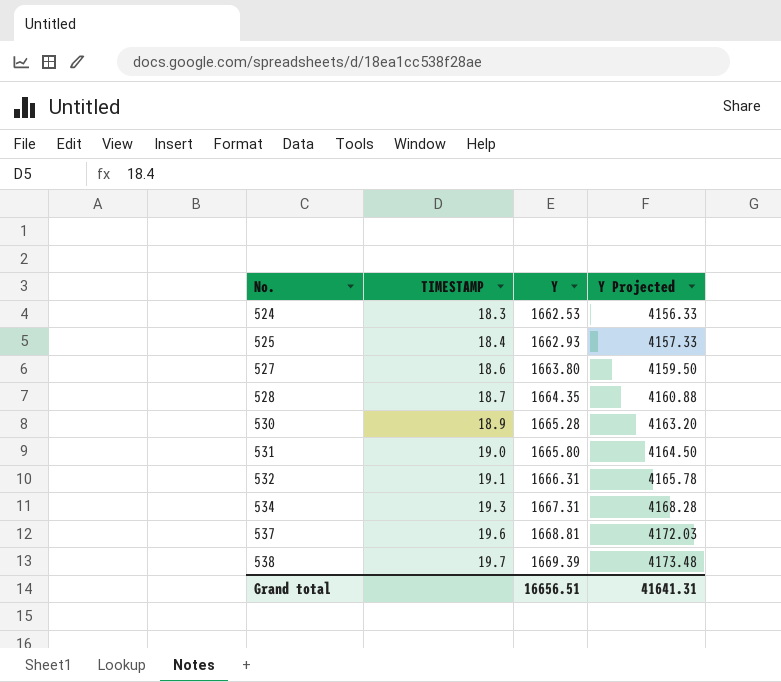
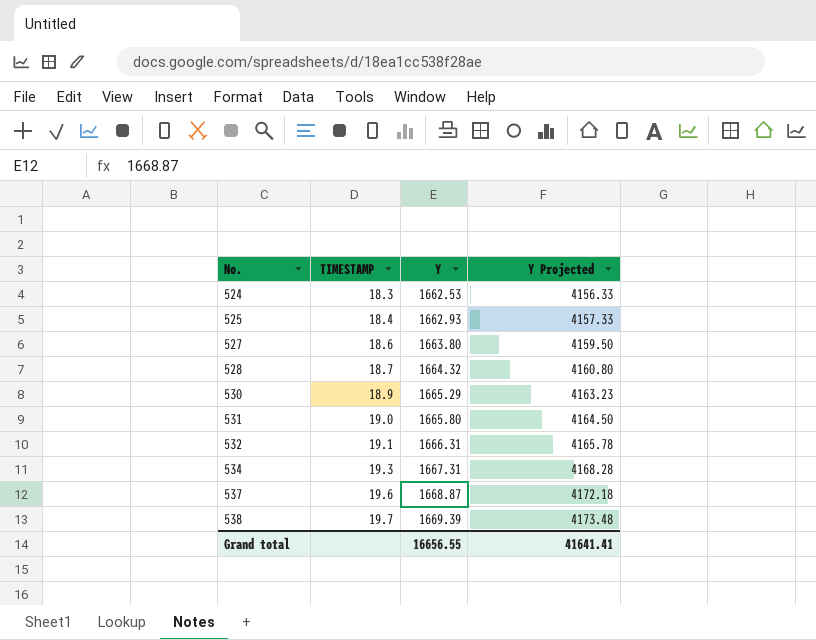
528 | Y: 1664.35 -> 1664.32
528 | Y Projected: 4160.88 -> 4160.80
530 | Y: 1665.28 -> 1665.29
530 | Y Projected: 4163.20 -> 4163.23
537 | Y: 1668.81 -> 1668.87
537 | Y Projected: 4172.03 -> 4172.18
Grand total | Y: 16656.51 -> 16656.55
Grand total | Y Projected: 41641.31 -> 41641.41

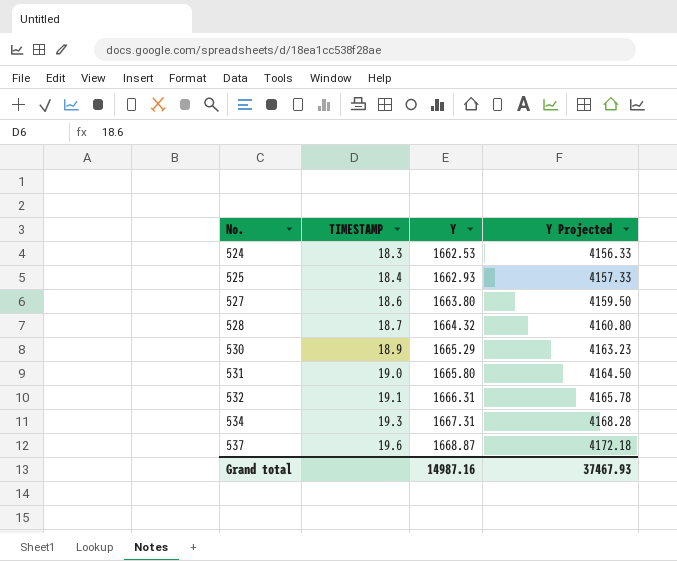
row 538: 19.7 | 1669.39 | 4173.48 -> none
Grand total | Y: 16656.55 -> 14987.16
Grand total | Y Projected: 41641.41 -> 37467.93

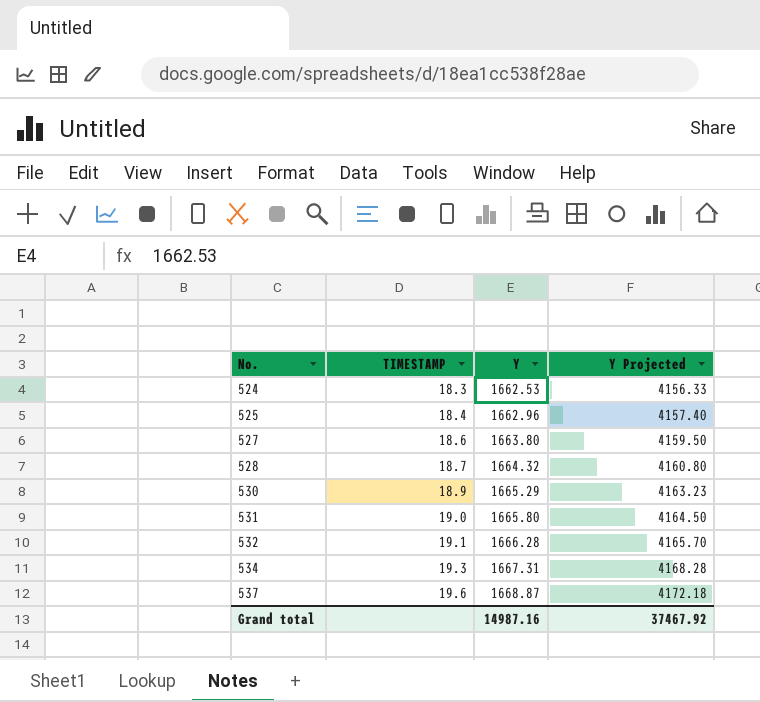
525 | Y: 1662.93 -> 1662.96
525 | Y Projected: 4157.33 -> 4157.40
532 | Y: 1666.31 -> 1666.28
532 | Y Projected: 4165.78 -> 4165.70
Grand total | Y Projected: 37467.93 -> 37467.92

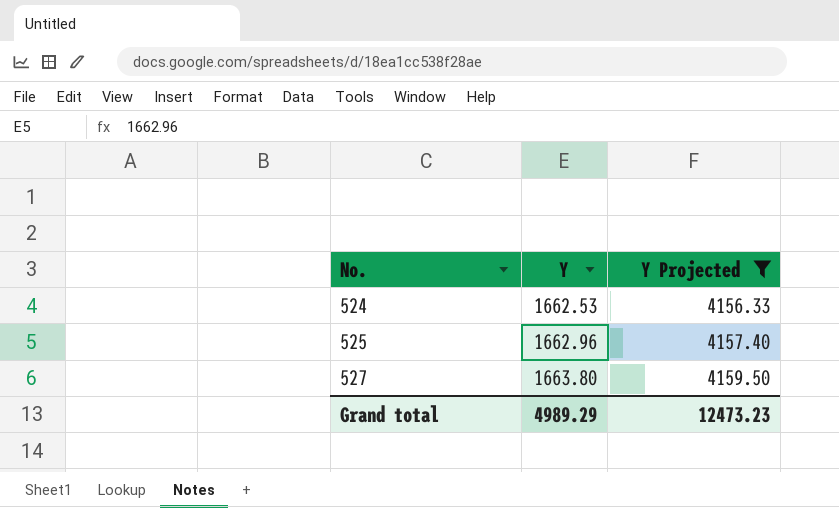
filter: none -> Y Projected <= 4159.50
column TIMESTAMP | position: 2 -> none
Grand total | Y: 14987.16 -> 4989.29
Grand total | Y Projected: 37467.92 -> 12473.23

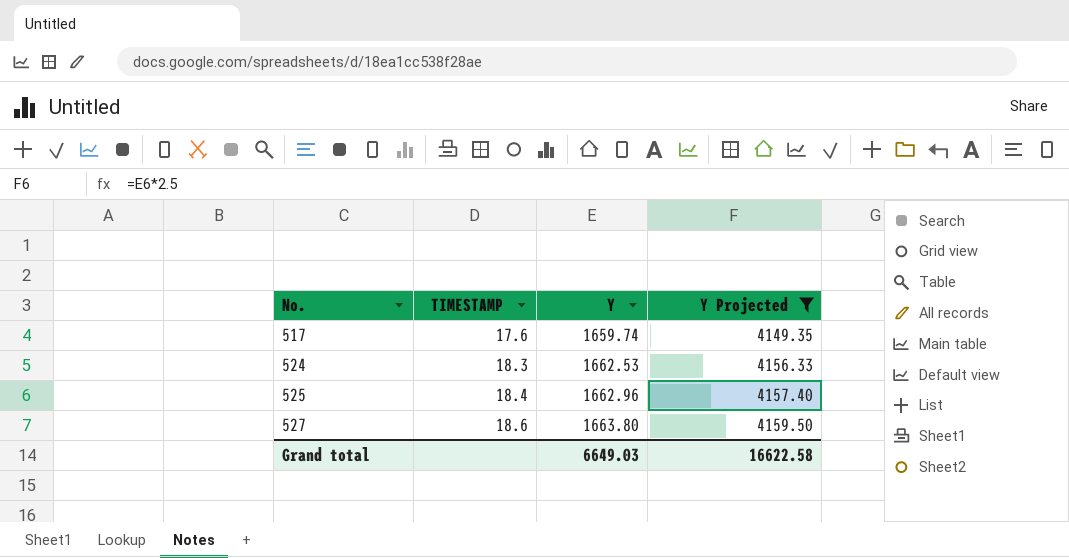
column TIMESTAMP | position: none -> 2
row 517: none -> 17.6 | 1659.74 | 4149.35
Grand total | Y: 4989.29 -> 6649.03
Grand total | Y Projected: 12473.23 -> 16622.58

